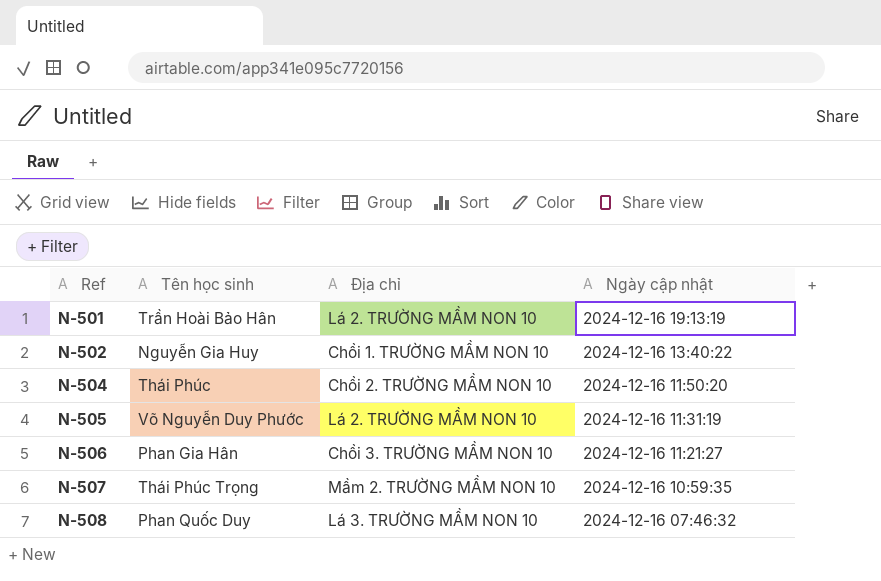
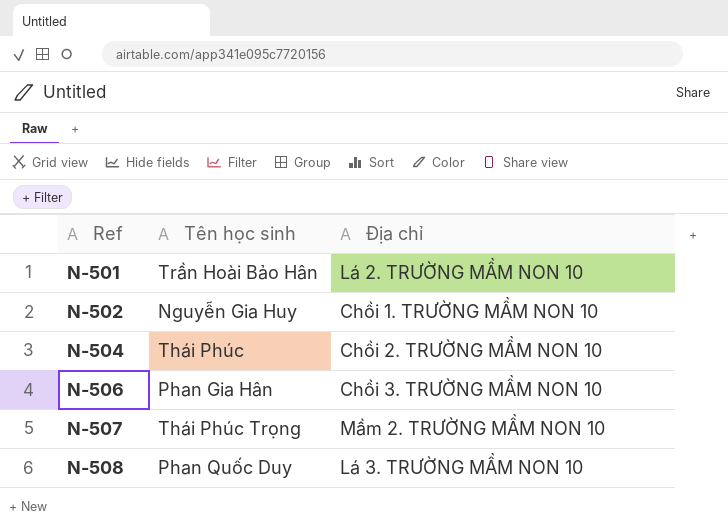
column Ngày cập nhật | position: 4 -> none
row N-505: Võ Nguyễn Duy Phước | Lá 2. TRƯỜNG MẦM NON 10 | 2024-12-16 11:31:19 -> none

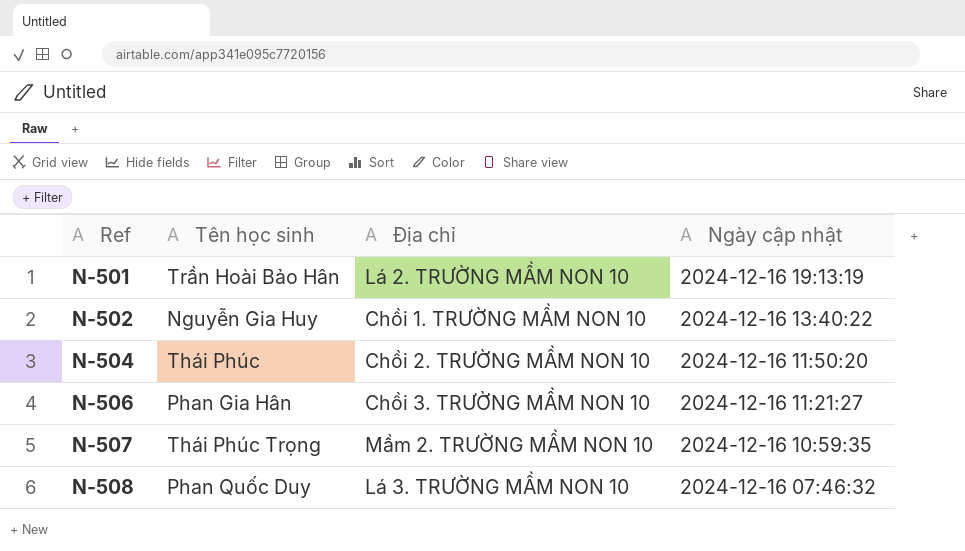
column Ngày cập nhật | position: none -> 4

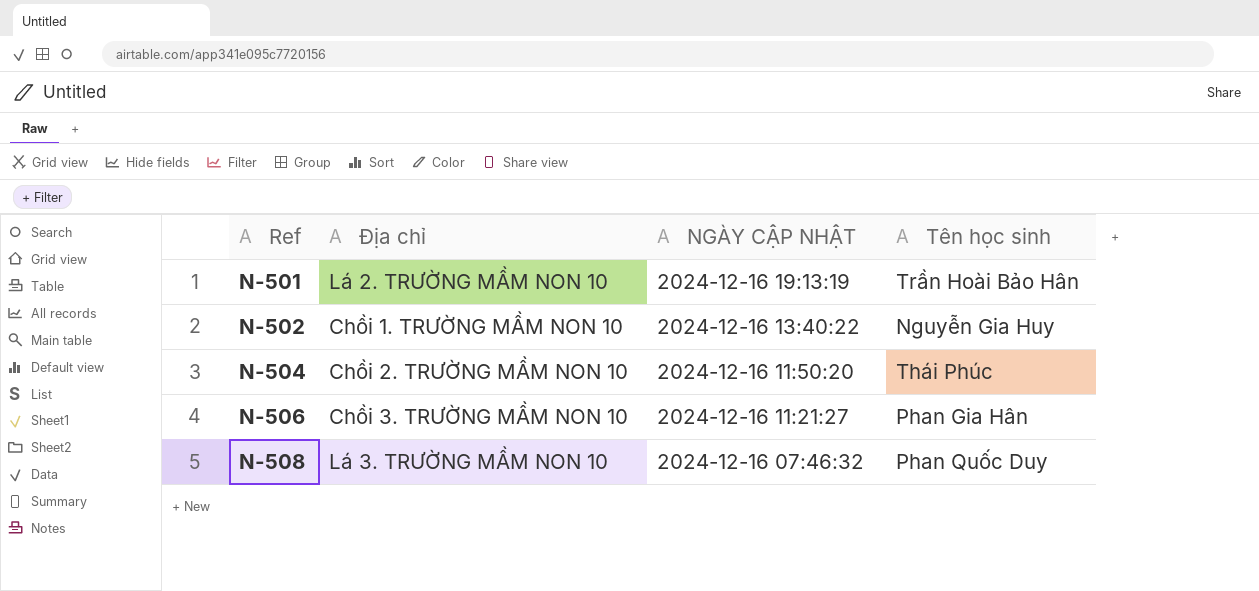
column name: Ngày cập nhật -> NGÀY CẬP NHẬT
column Tên học sinh | position: 2 -> 4
row N-507: Thái Phúc Trọng | Mầm 2. TRƯỜNG MẦM NON 10 | 2024-12-16 10:59:35 -> none

